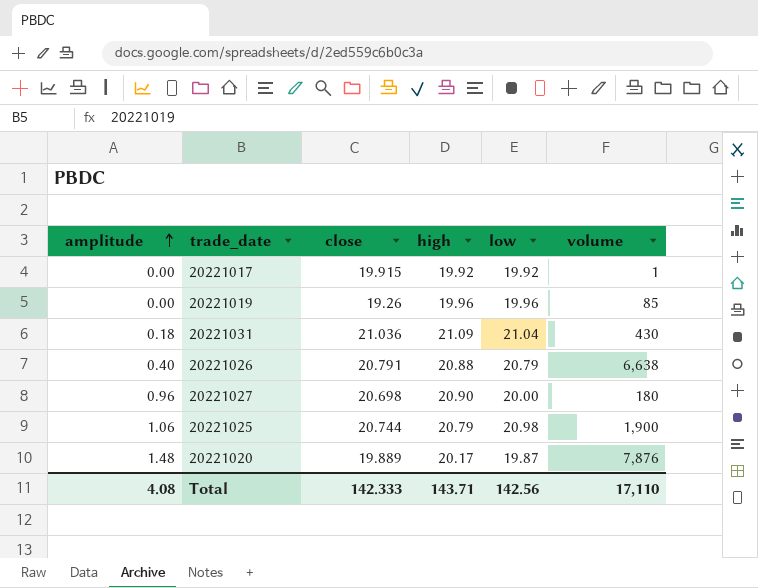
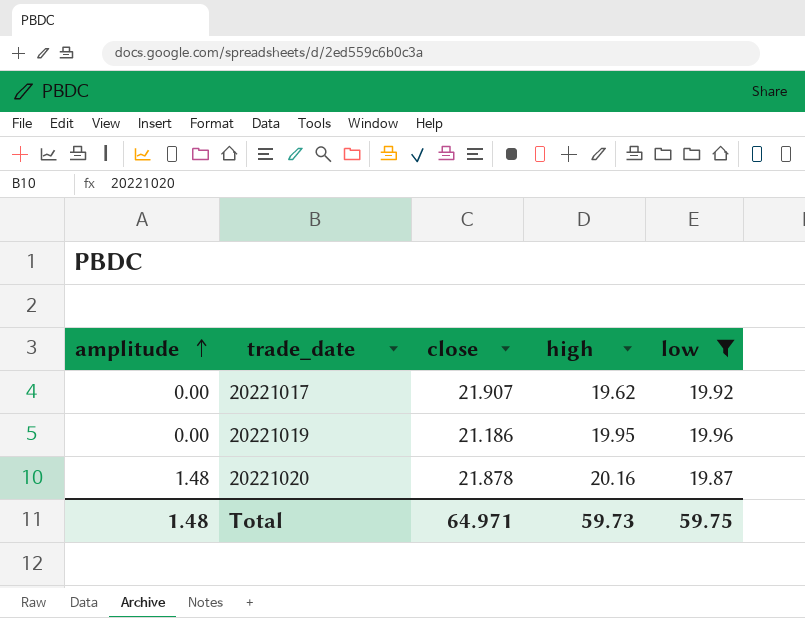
filter: none -> low <= 19.96
column volume | position: 6 -> none
20221017 | close: 19.915 -> 21.907
20221017 | high: 19.92 -> 19.62
20221019 | close: 19.26 -> 21.186
20221019 | high: 19.96 -> 19.95
20221020 | close: 19.889 -> 21.878
20221020 | high: 20.17 -> 20.16
Total | amplitude: 4.08 -> 1.48
Total | close: 142.333 -> 64.971
Total | high: 143.71 -> 59.73
Total | low: 142.56 -> 59.75

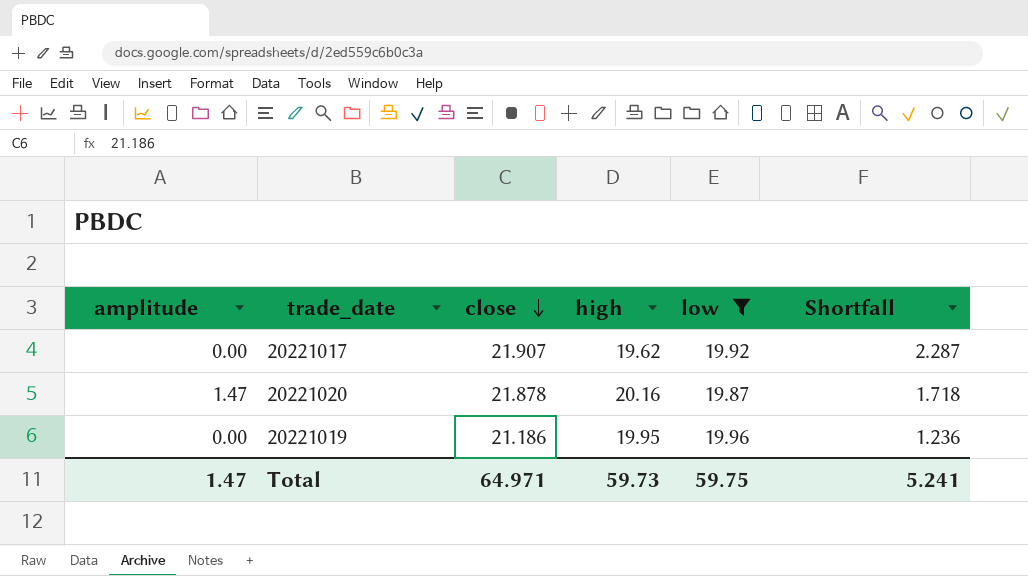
row order: amplitude ascending -> close descending
column Shortfall | formula: none -> [close] - [high]
20221020 | amplitude: 1.48 -> 1.47
Total | amplitude: 1.48 -> 1.47

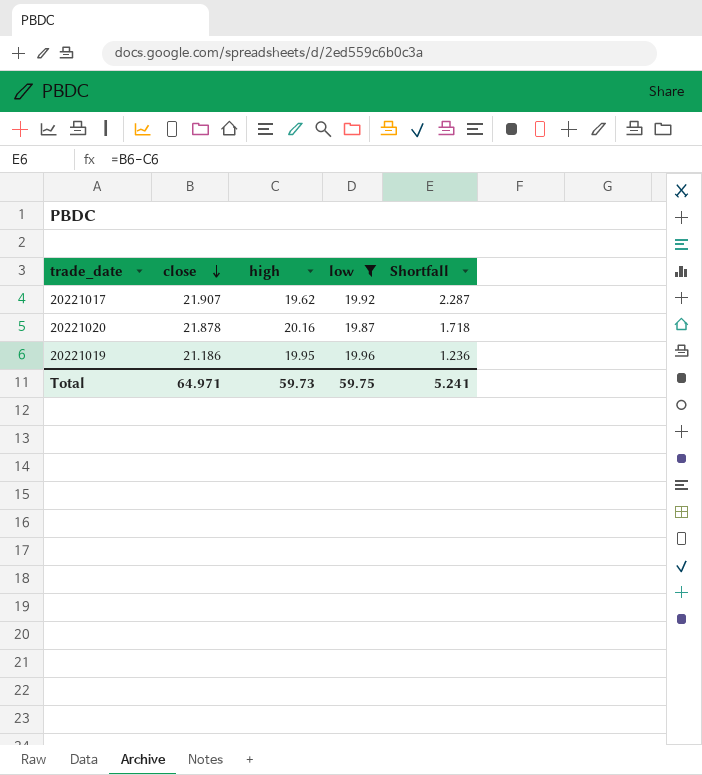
column amplitude | position: 1 -> none

